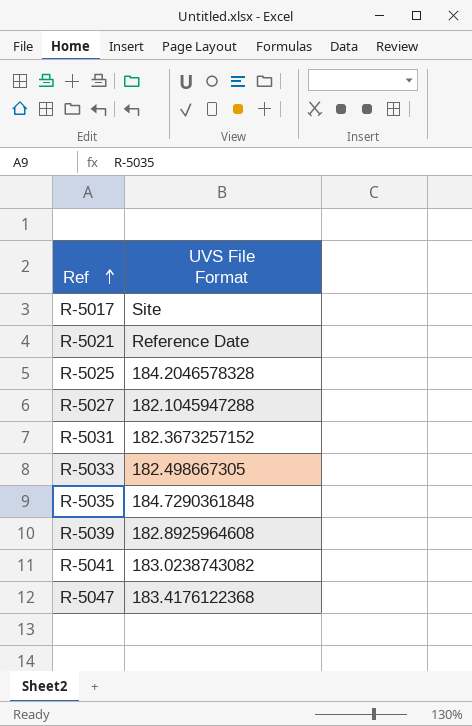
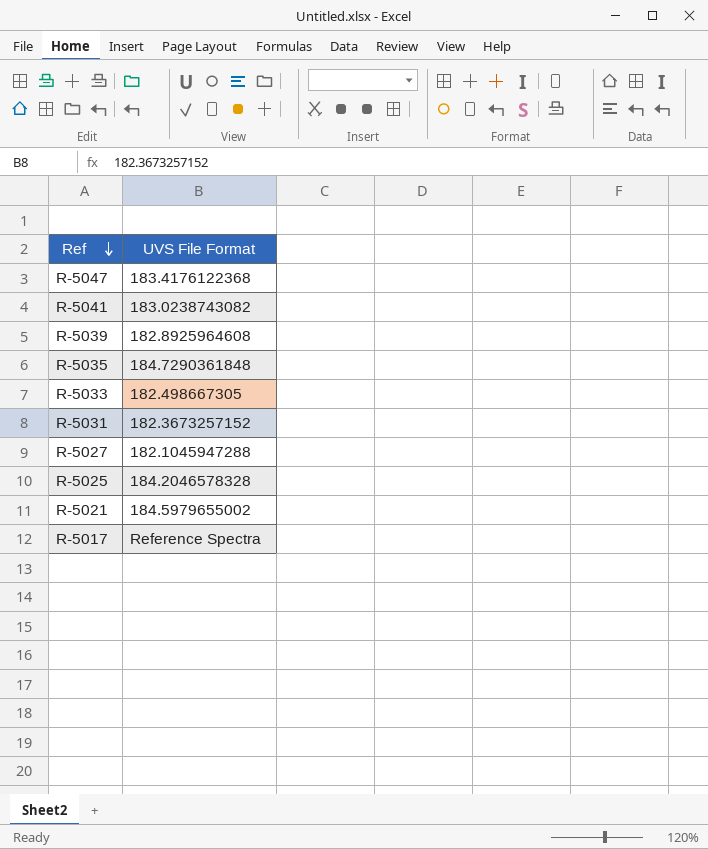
row order: Ref ascending -> Ref descending
R-5021 | UVS File Format: Reference Date -> 184.5979655002
R-5017 | UVS File Format: Site -> Reference Spectra

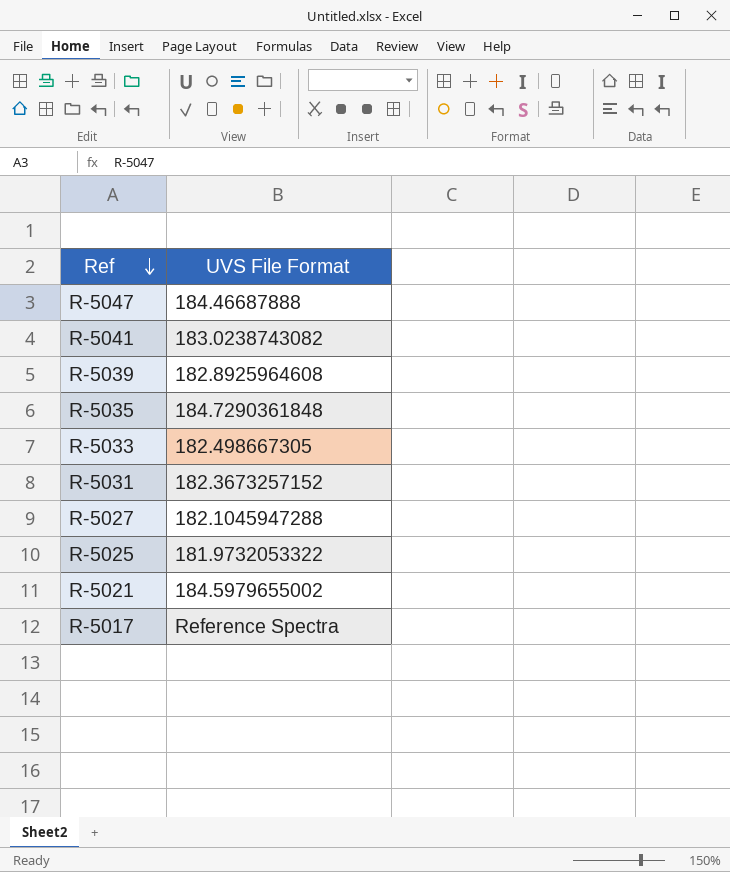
R-5047 | UVS File Format: 183.4176122368 -> 184.46687888
R-5025 | UVS File Format: 184.2046578328 -> 181.9732053322

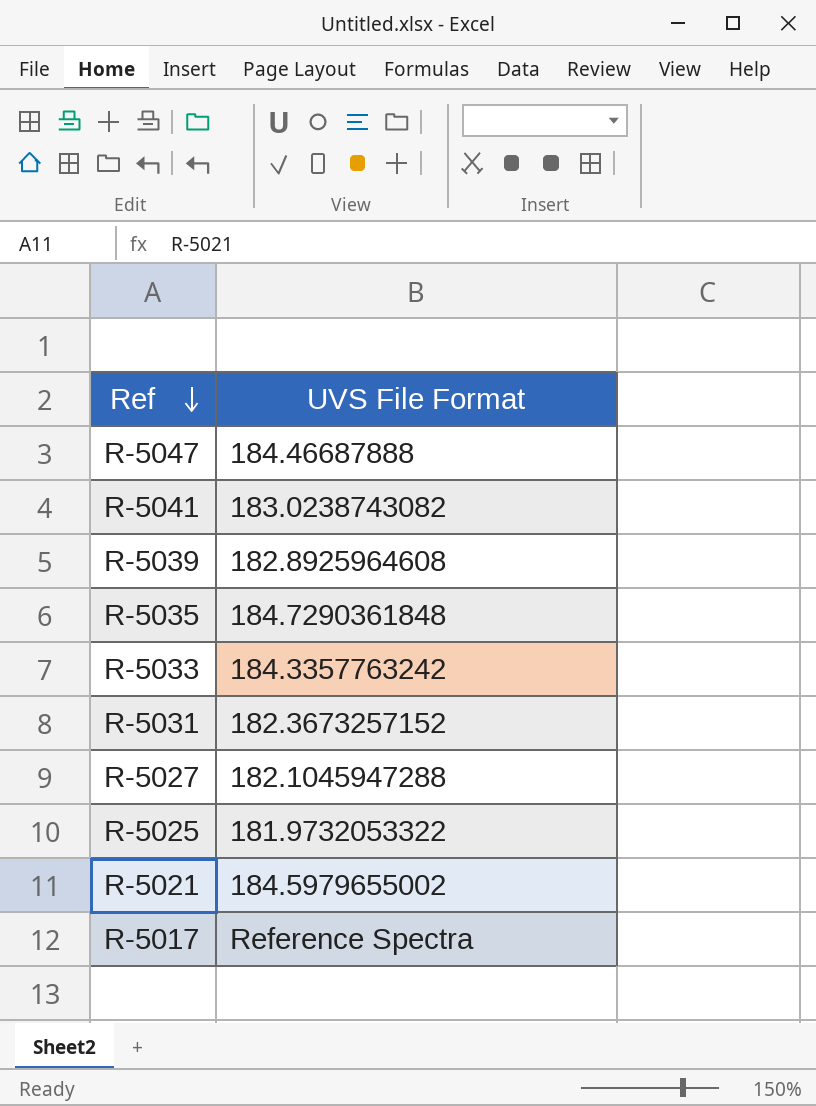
R-5033 | UVS File Format: 182.498667305 -> 184.3357763242

